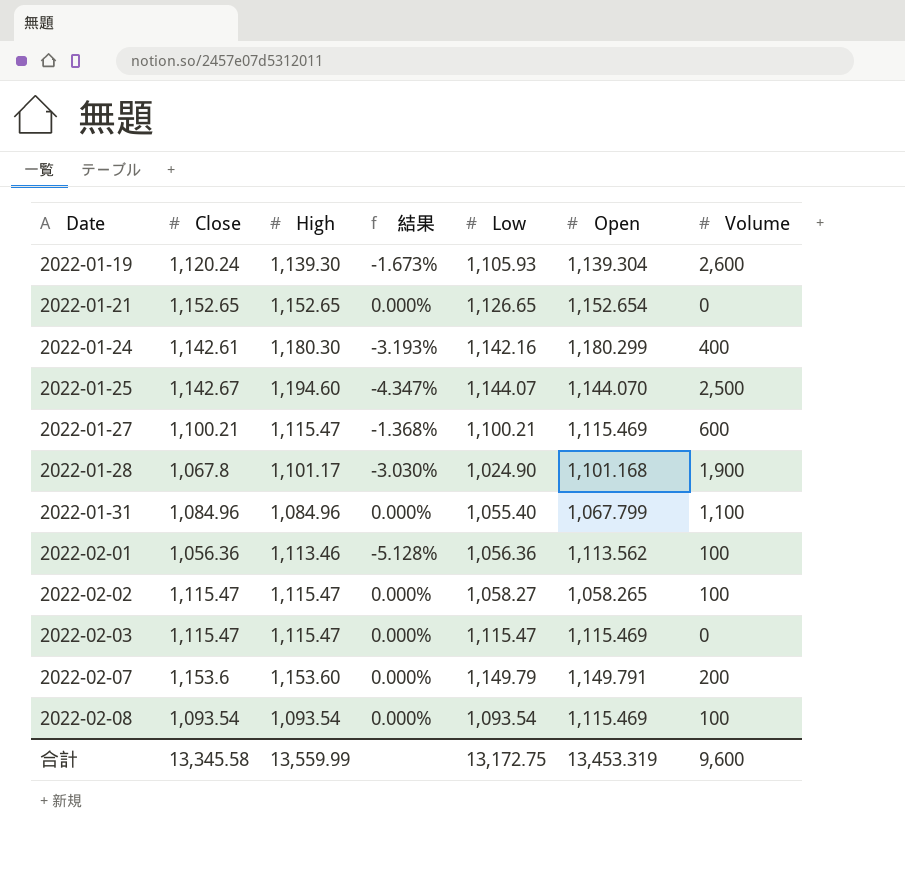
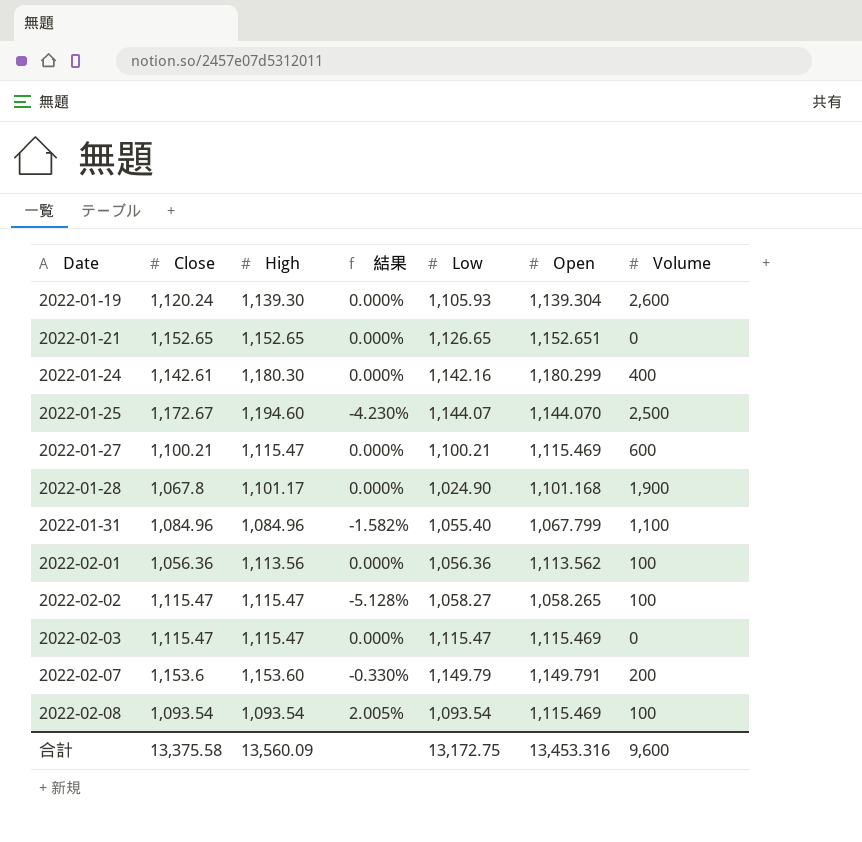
column 結果 | formula: ([Close] - [High]) / [High] -> ([Open] - [High]) / [High]
2022-01-21 | Open: 1,152.654 -> 1,152.651
2022-01-25 | Close: 1,142.67 -> 1,172.67
2022-02-01 | High: 1,113.46 -> 1,113.56
合計 | Close: 13,345.58 -> 13,375.58
合計 | High: 13,559.99 -> 13,560.09
合計 | Open: 13,453.319 -> 13,453.316

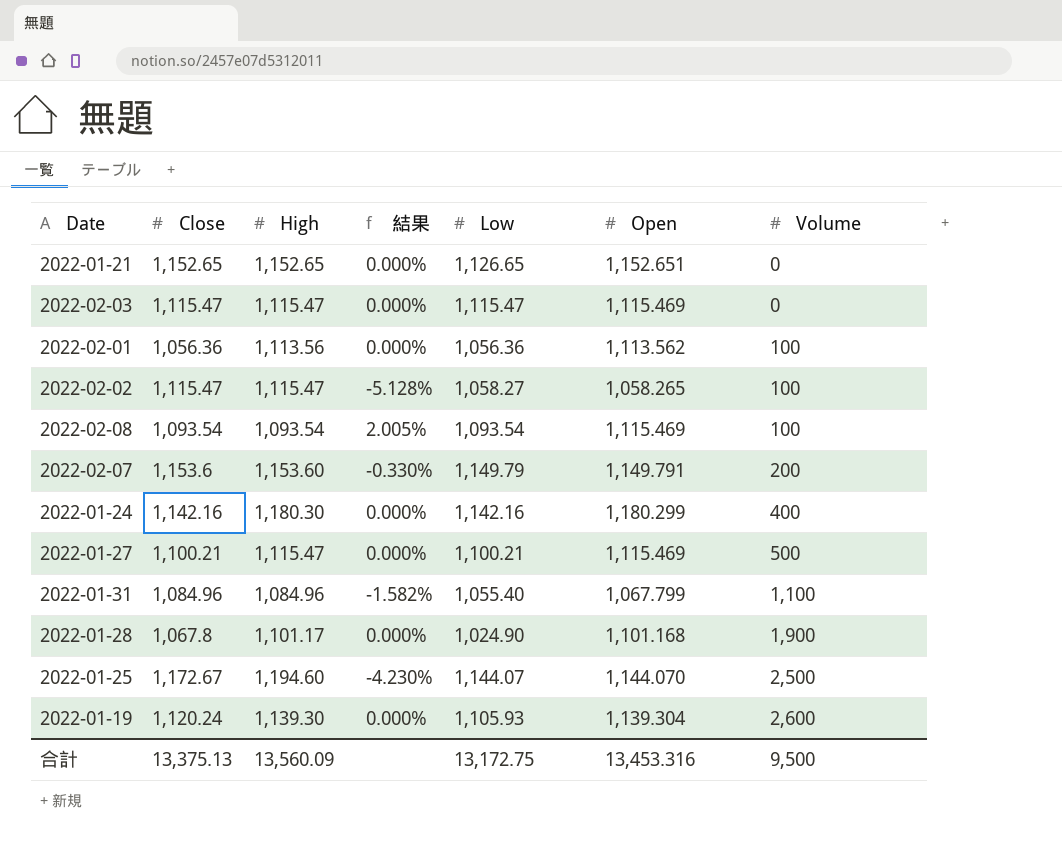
row order: Date ascending -> Volume ascending
2022-01-24 | Close: 1,142.61 -> 1,142.16
2022-01-27 | Volume: 600 -> 500
合計 | Close: 13,375.58 -> 13,375.13
合計 | Volume: 9,600 -> 9,500

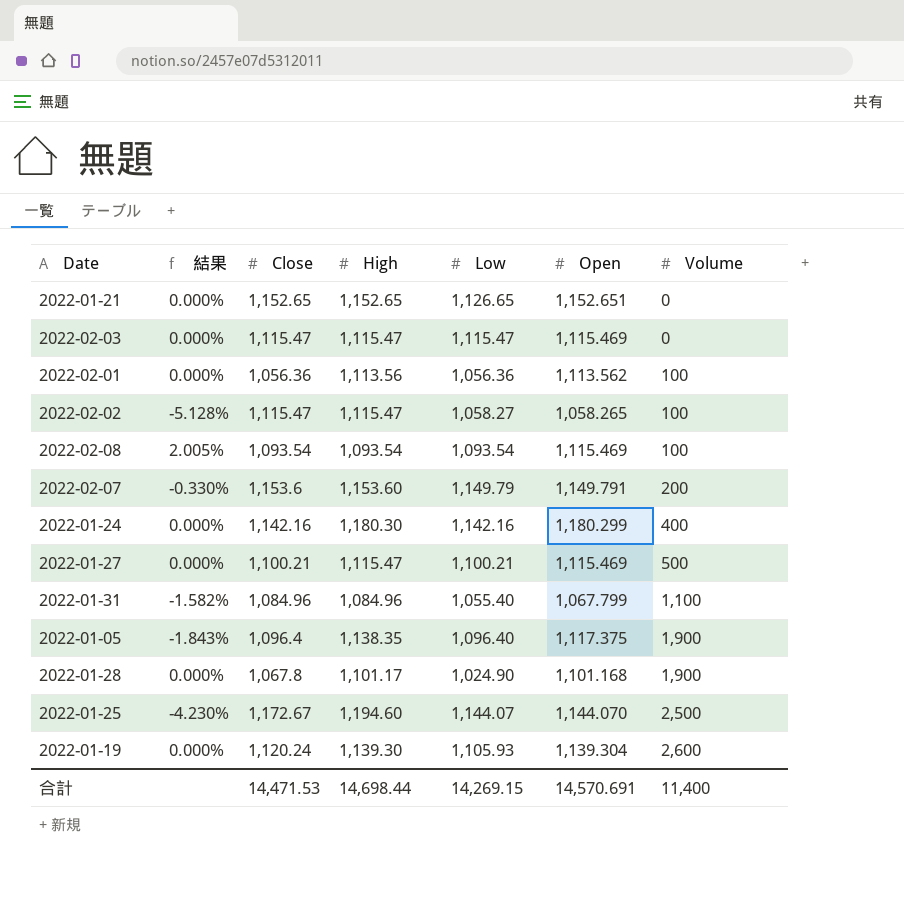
column 結果 | position: 4 -> 2
row 2022-01-05: none -> -1.843% | 1,096.4 | 1,138.35 | 1,096.40 | 1,117.375 | 1,900
合計 | Close: 13,375.13 -> 14,471.53
合計 | High: 13,560.09 -> 14,698.44
合計 | Low: 13,172.75 -> 14,269.15
合計 | Open: 13,453.316 -> 14,570.691
合計 | Volume: 9,500 -> 11,400

